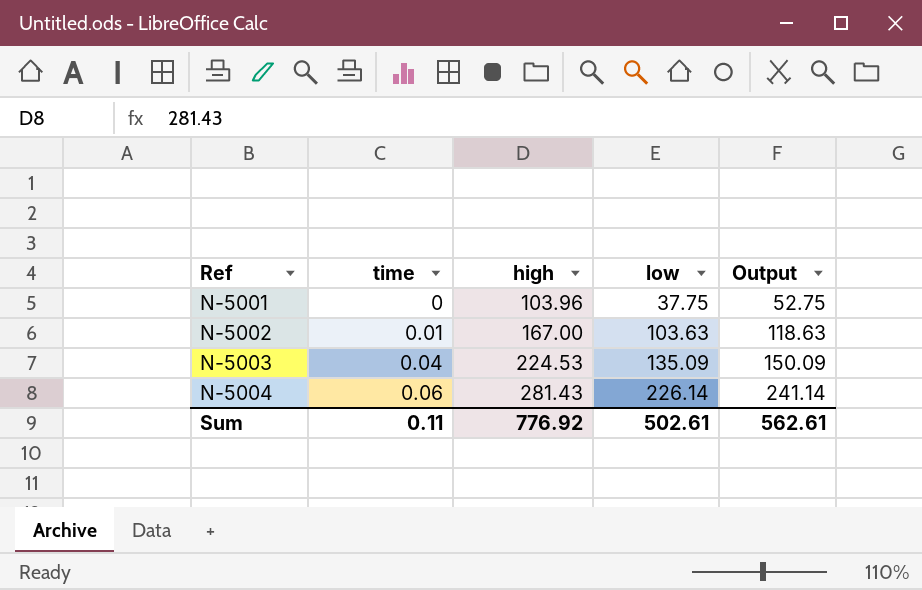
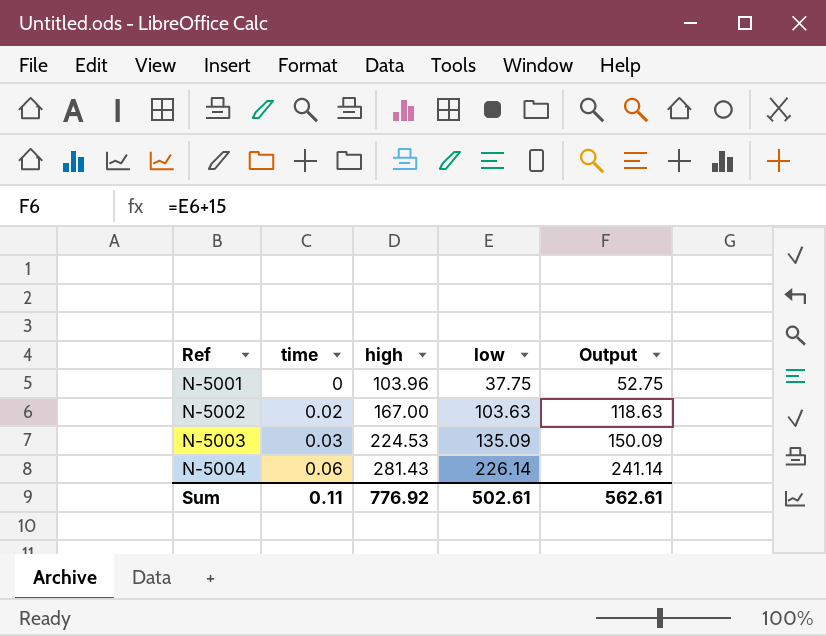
N-5002 | time: 0.01 -> 0.02
N-5003 | time: 0.04 -> 0.03

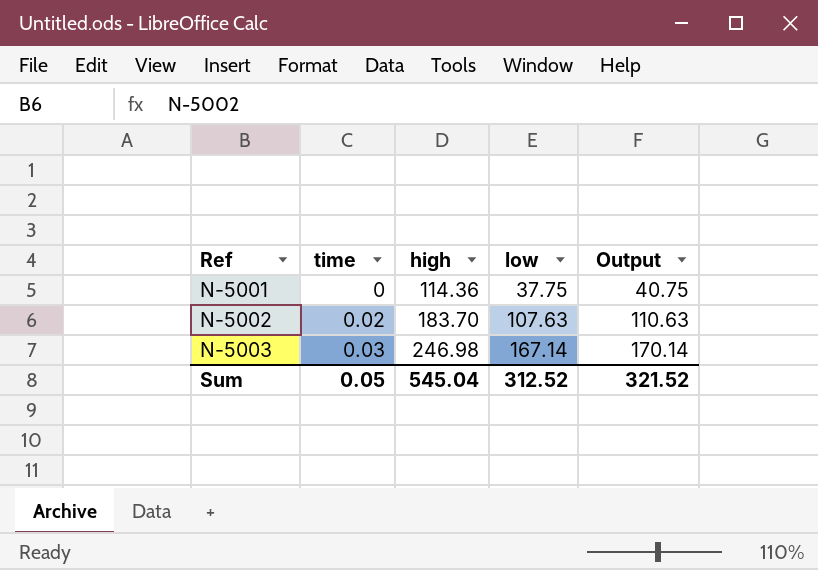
column Output | formula: [low] + 15 -> [low] + 3
row N-5004: 0.06 | 281.43 | 226.14 | 241.14 -> none
N-5001 | high: 103.96 -> 114.36
N-5002 | high: 167.00 -> 183.70
N-5002 | low: 103.63 -> 107.63
N-5003 | high: 224.53 -> 246.98
N-5003 | low: 135.09 -> 167.14
Sum | time: 0.11 -> 0.05
Sum | high: 776.92 -> 545.04
Sum | low: 502.61 -> 312.52
Sum | Output: 562.61 -> 321.52

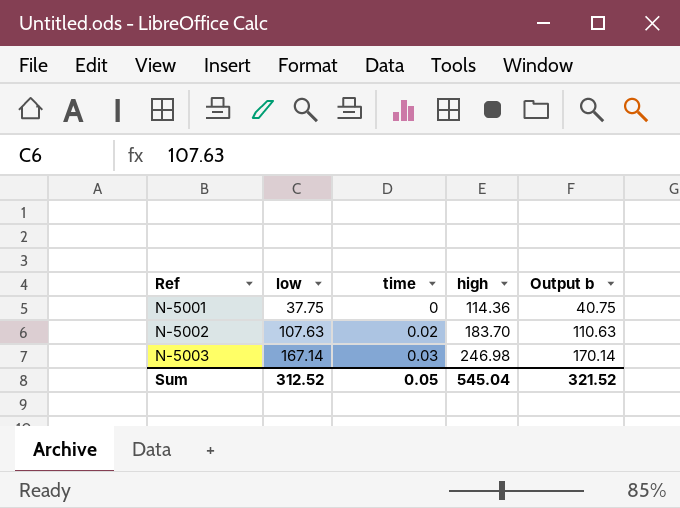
column low | position: 4 -> 2
column name: Output -> Output b

